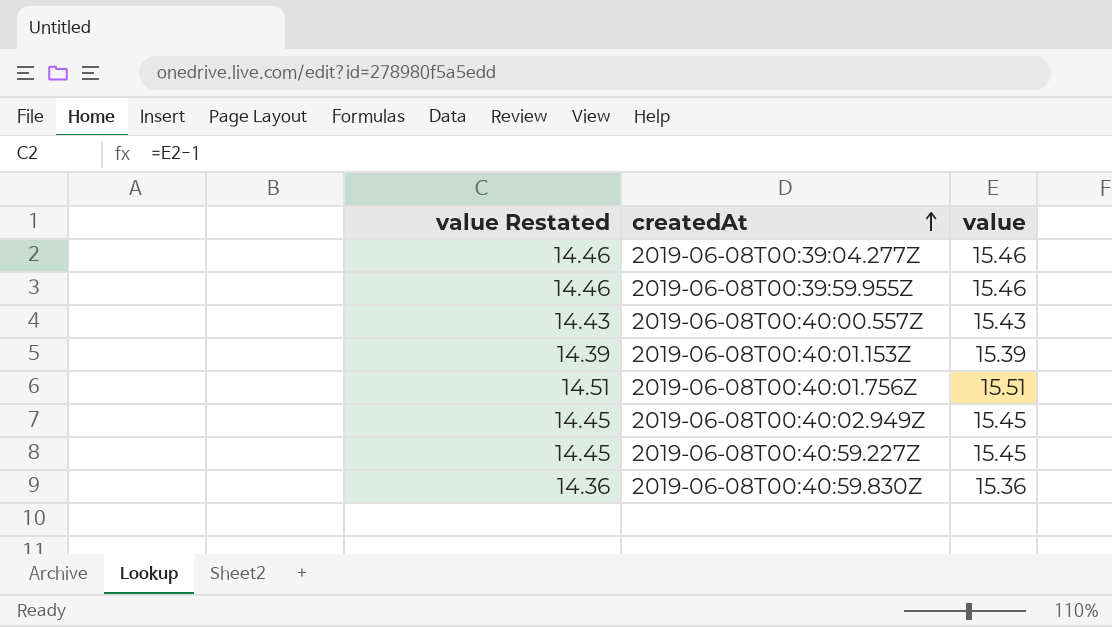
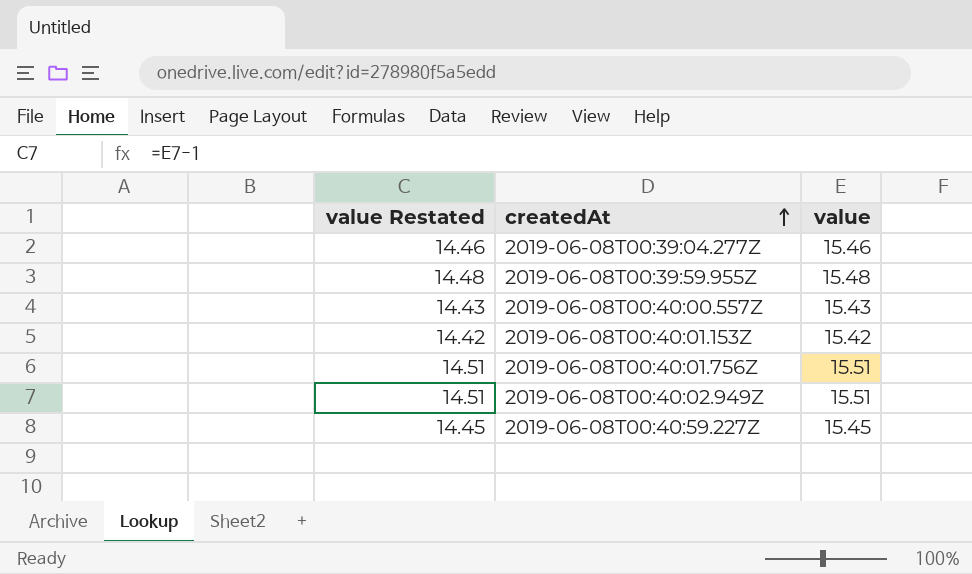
row 2019-06-08T00:40:59.830Z: 14.36 | 15.36 -> none
2019-06-08T00:39:59.955Z | value Restated: 14.46 -> 14.48
2019-06-08T00:39:59.955Z | value: 15.46 -> 15.48
2019-06-08T00:40:01.153Z | value Restated: 14.39 -> 14.42
2019-06-08T00:40:01.153Z | value: 15.39 -> 15.42
2019-06-08T00:40:02.949Z | value Restated: 14.45 -> 14.51
2019-06-08T00:40:02.949Z | value: 15.45 -> 15.51

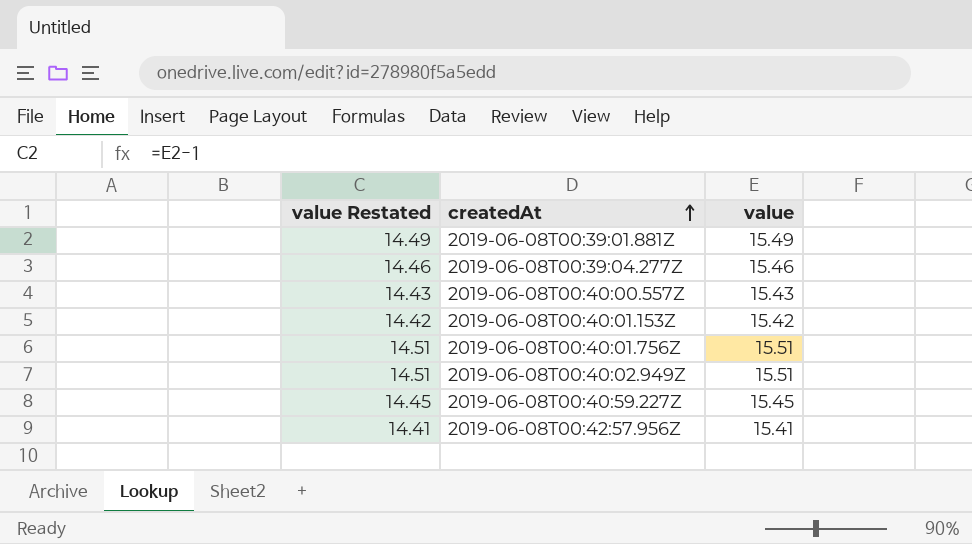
row 2019-06-08T00:39:59.955Z: 14.48 | 15.48 -> none
row 2019-06-08T00:39:01.881Z: none -> 14.49 | 15.49
row 2019-06-08T00:42:57.956Z: none -> 14.41 | 15.41

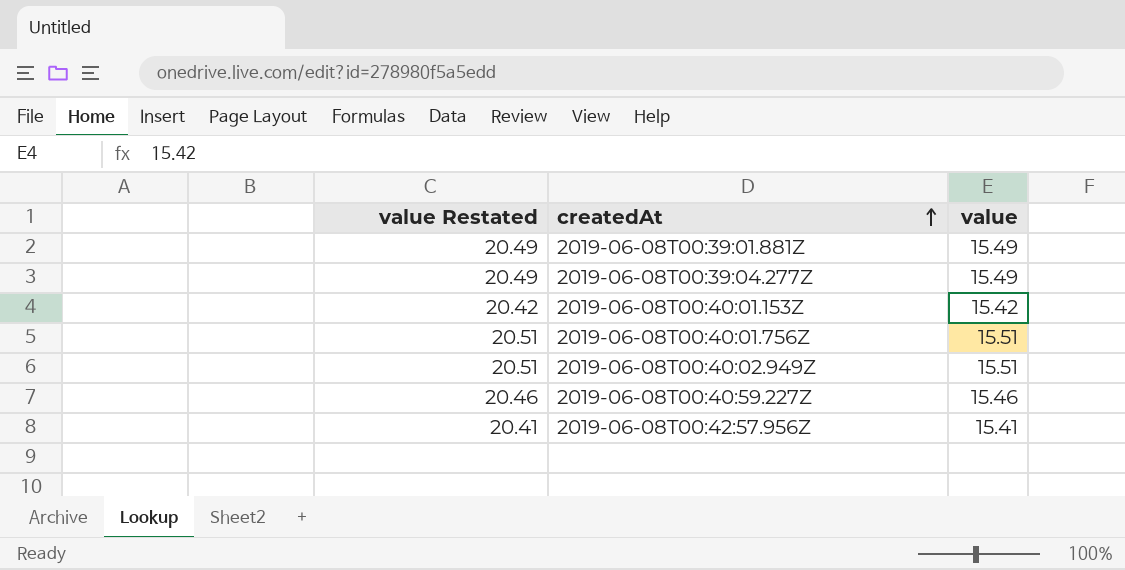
column value Restated | formula: [value] - 1 -> [value] + 5
row 2019-06-08T00:40:00.557Z: 14.43 | 15.43 -> none
2019-06-08T00:39:04.277Z | value: 15.46 -> 15.49
2019-06-08T00:40:59.227Z | value: 15.45 -> 15.46

